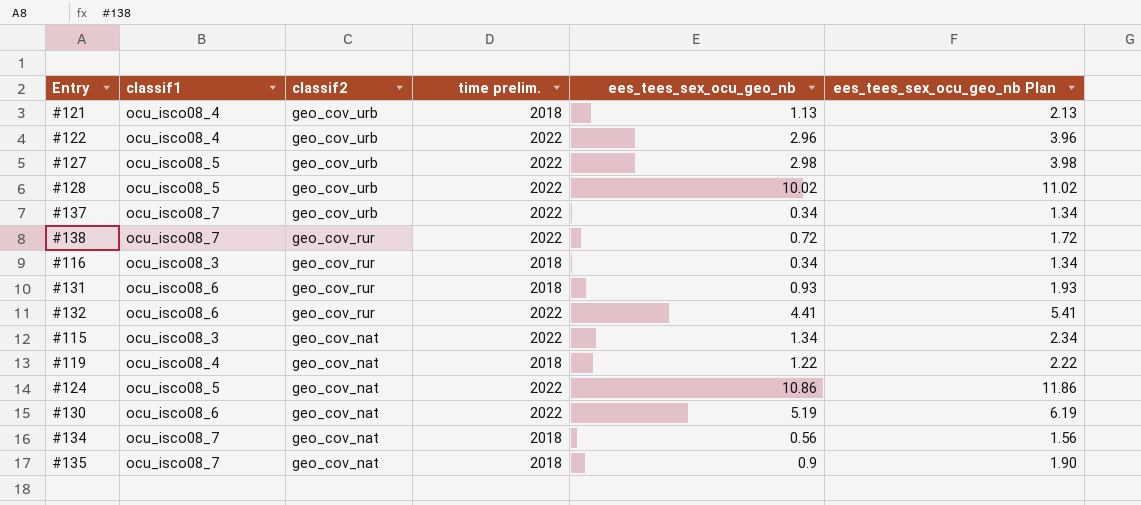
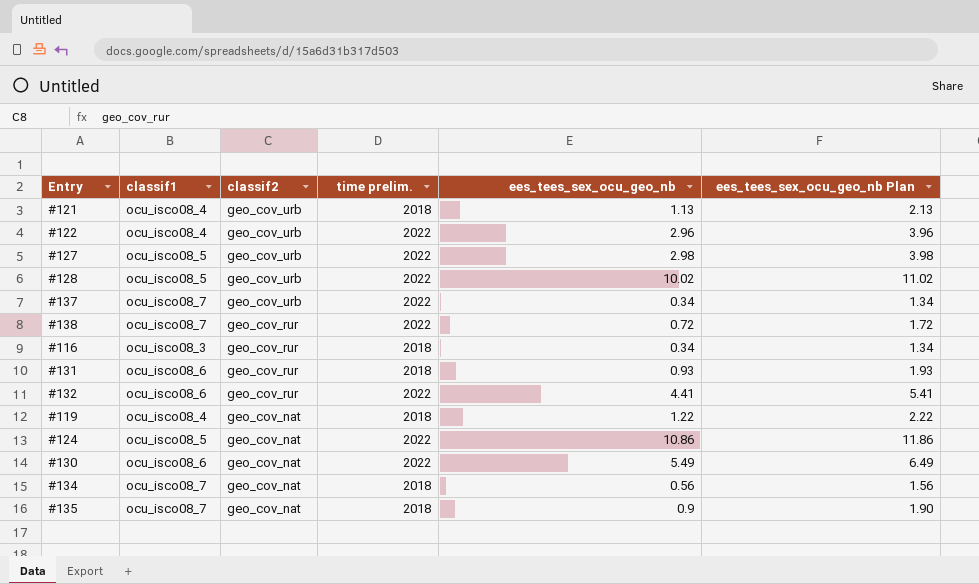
row #115: ocu_isco08_3 | geo_cov_nat | 2022 | 1.34 | 2.34 -> none
#130 | ees_tees_sex_ocu_geo_nb: 5.19 -> 5.49
#130 | ees_tees_sex_ocu_geo_nb Plan: 6.19 -> 6.49

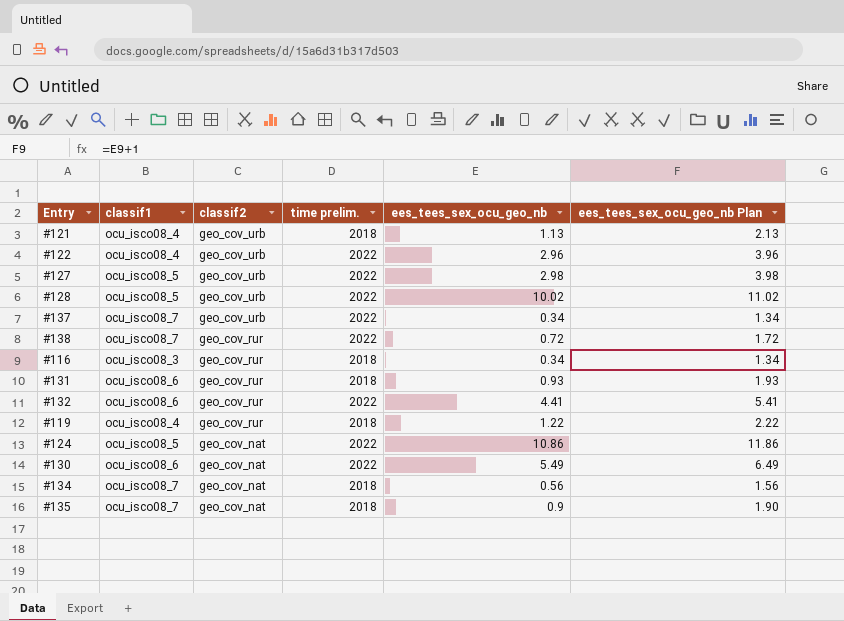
#119 | classif2: geo_cov_nat -> geo_cov_rur

